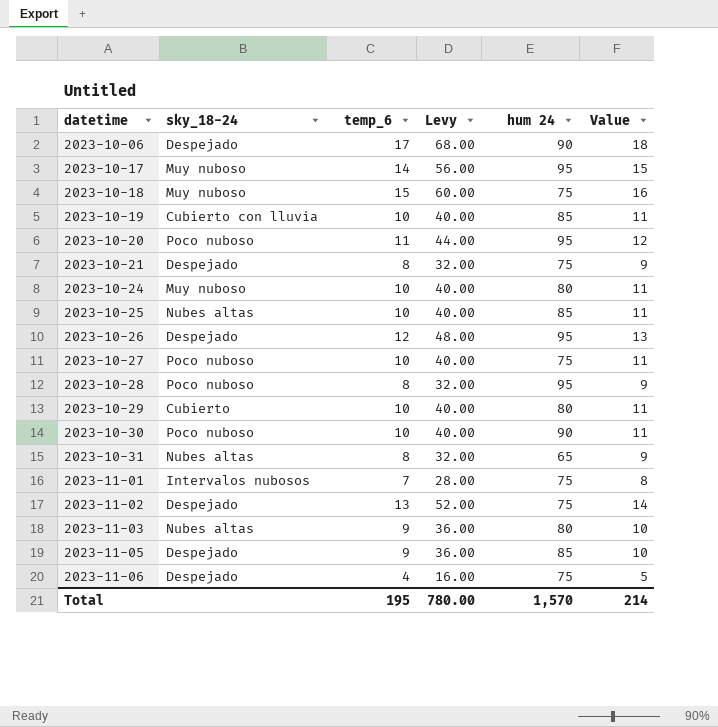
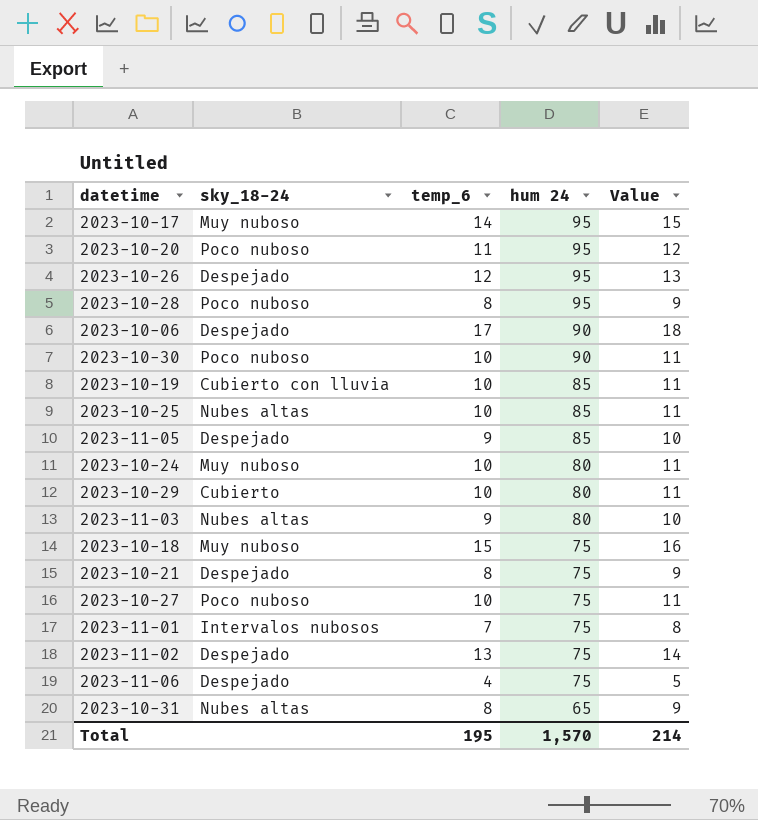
row order: datetime ascending -> hum 24 descending
column Levy | formula: [temp_6] * 4 -> none

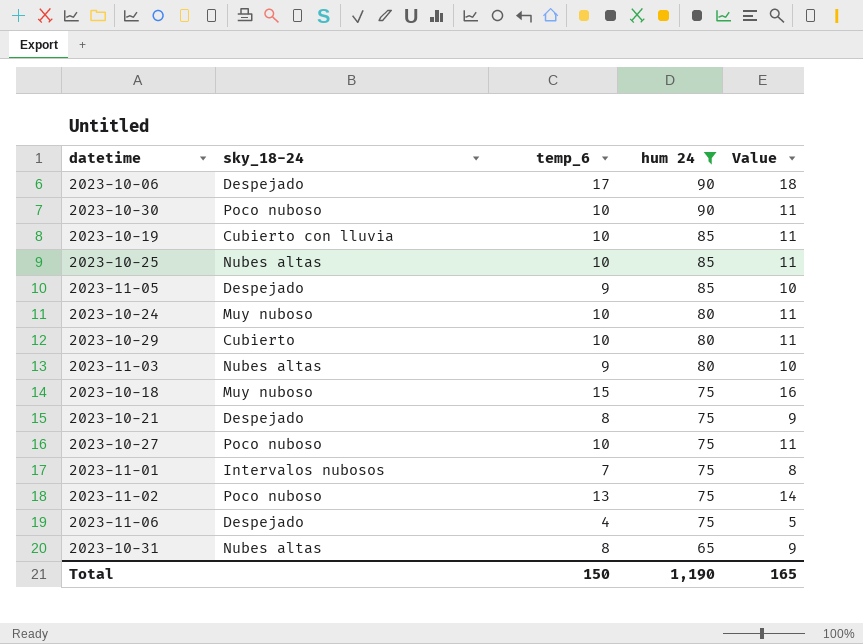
filter: none -> hum 24 != 95
2023-11-02 | sky_18-24: Despejado -> Poco nuboso
Total | temp_6: 195 -> 150
Total | hum 24: 1,570 -> 1,190
Total | Value: 214 -> 165

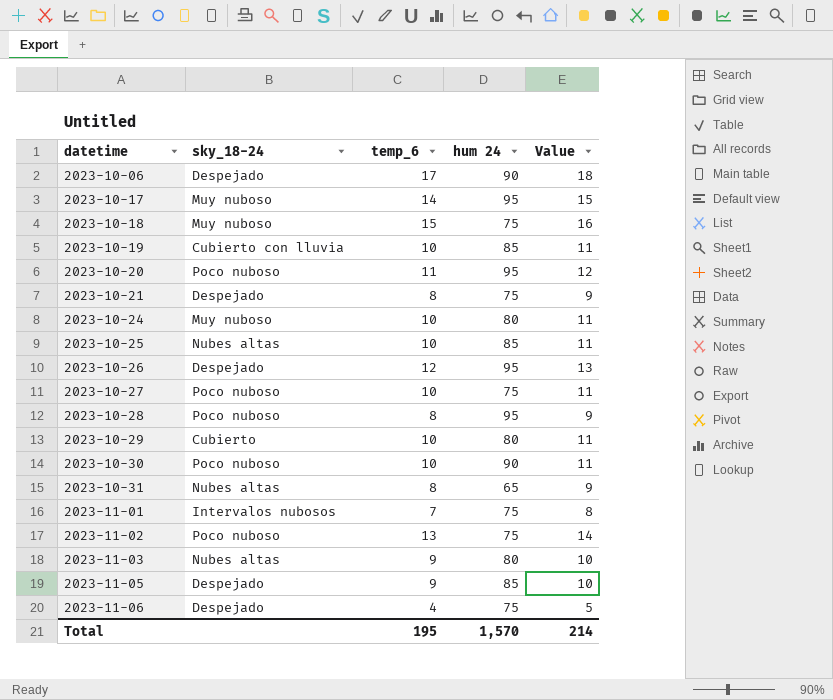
filter: hum 24 != 95 -> none
row order: hum 24 descending -> datetime ascending
Total | temp_6: 150 -> 195
Total | hum 24: 1,190 -> 1,570
Total | Value: 165 -> 214

